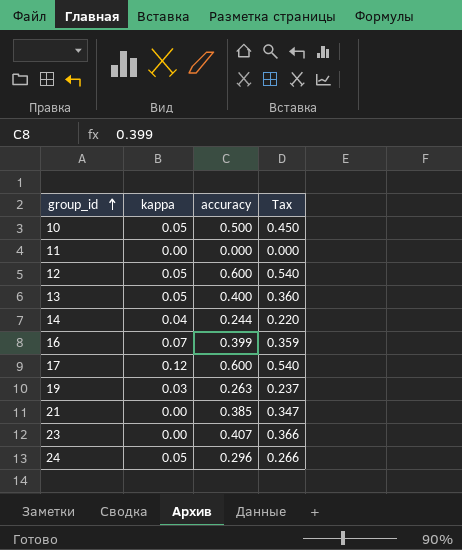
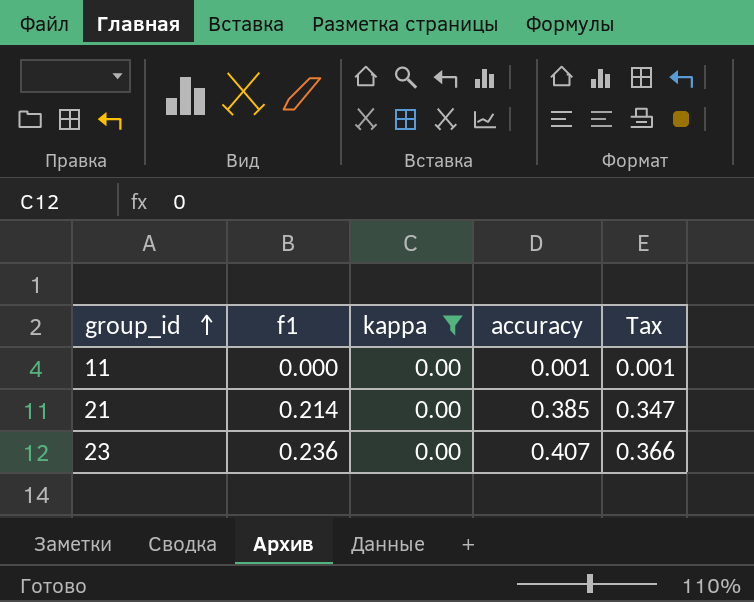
filter: none -> kappa = 0.00
column f1 | position: none -> 2
11 | accuracy: 0.000 -> 0.001
11 | Tax: 0.000 -> 0.001

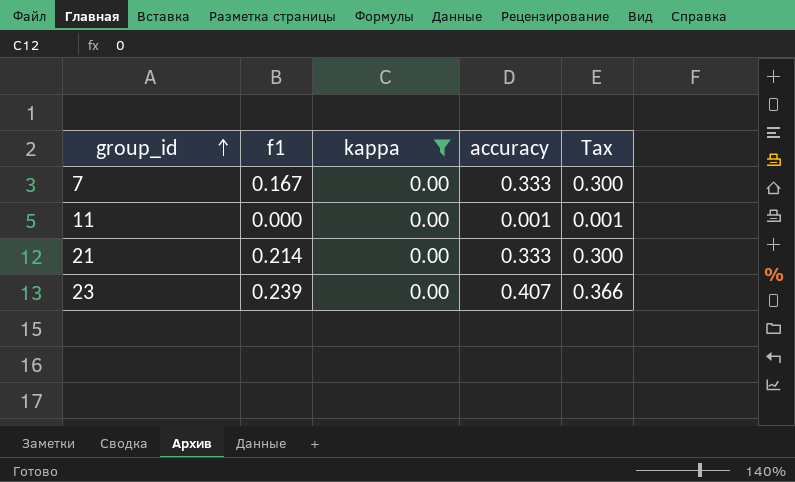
row 7: none -> 0.167 | 0.00 | 0.333 | 0.300
21 | accuracy: 0.385 -> 0.333
21 | Tax: 0.347 -> 0.300
23 | f1: 0.236 -> 0.239

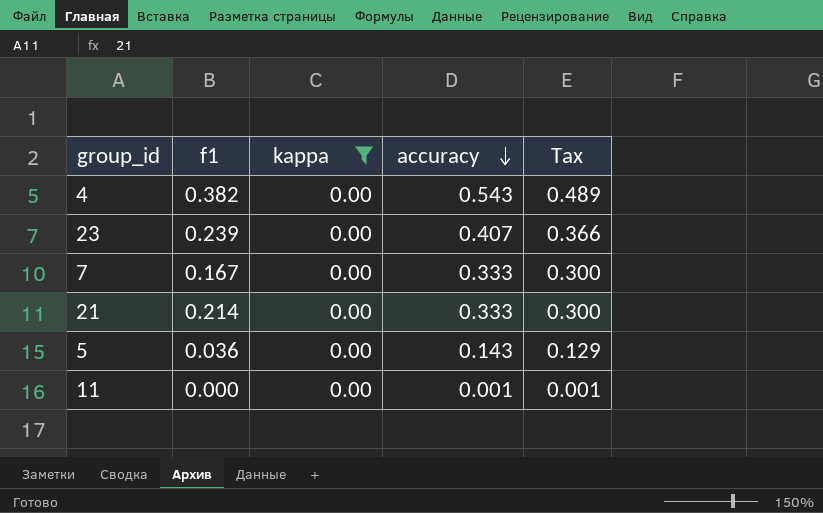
row order: group_id ascending -> accuracy descending
row 4: none -> 0.382 | 0.00 | 0.543 | 0.489
row 5: none -> 0.036 | 0.00 | 0.143 | 0.129

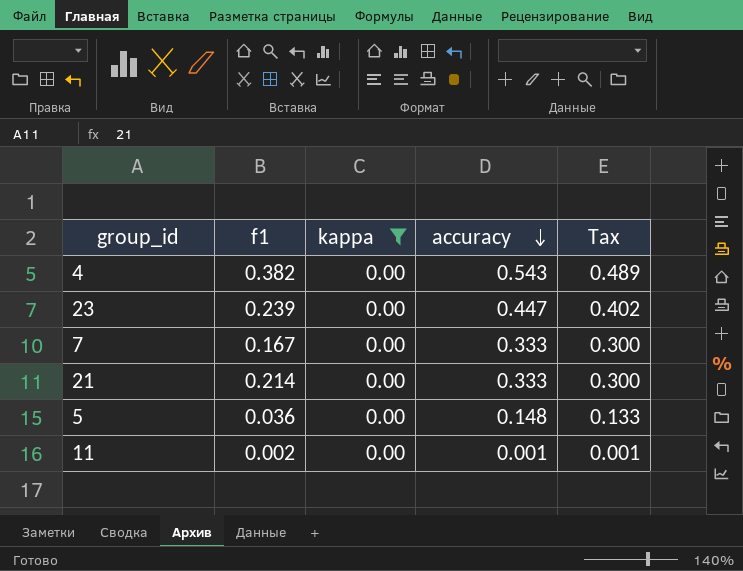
23 | accuracy: 0.407 -> 0.447
23 | Tax: 0.366 -> 0.402
5 | accuracy: 0.143 -> 0.148
5 | Tax: 0.129 -> 0.133
11 | f1: 0.000 -> 0.002

